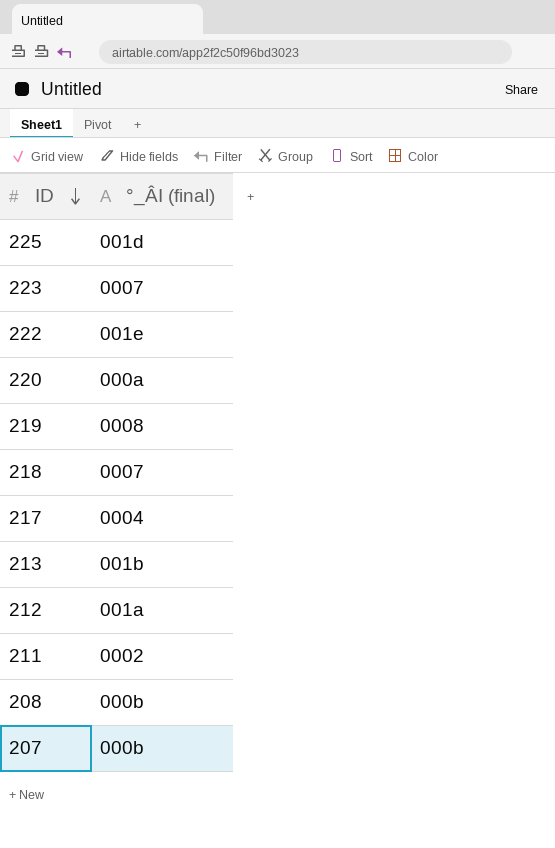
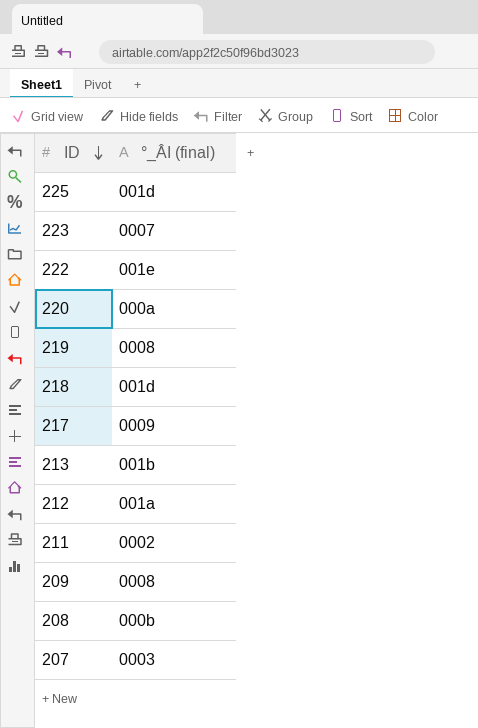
218 | °_ÂI (final): 0007 -> 001d
217 | °_ÂI (final): 0004 -> 0009
row 209: none -> 0008
207 | °_ÂI (final): 000b -> 0003

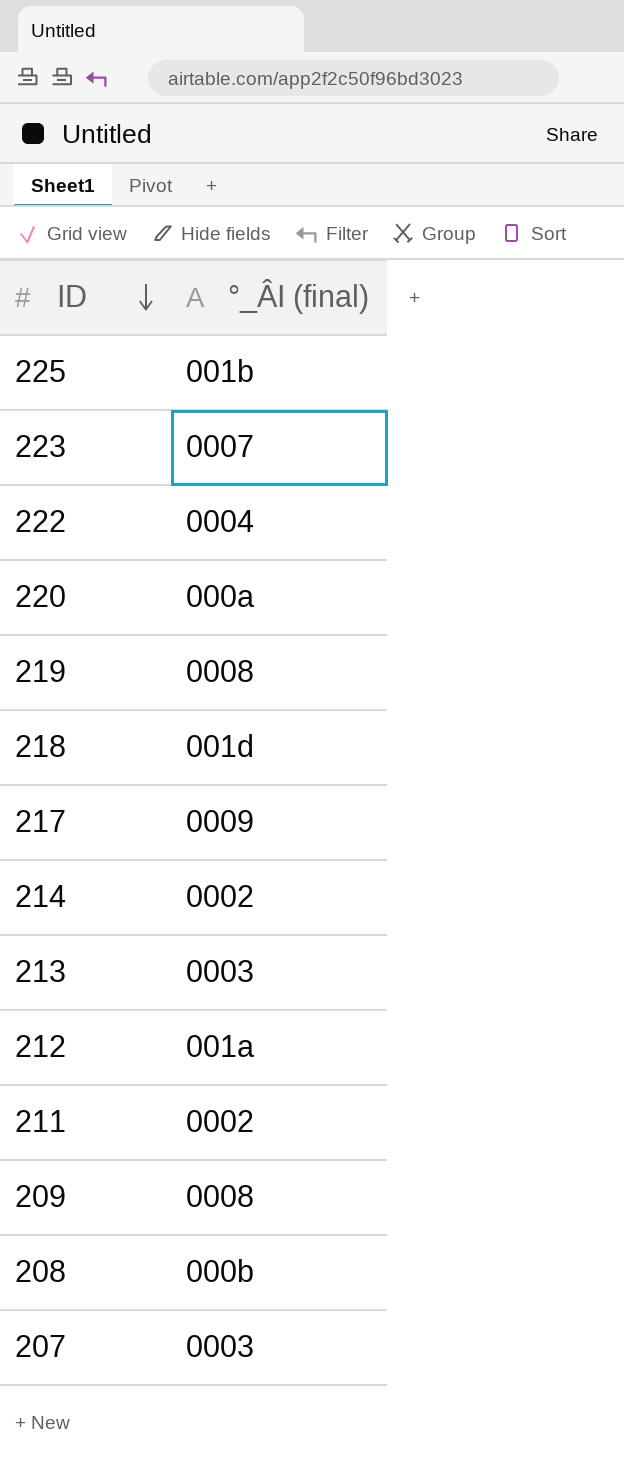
225 | °_ÂI (final): 001d -> 001b
222 | °_ÂI (final): 001e -> 0004
row 214: none -> 0002
213 | °_ÂI (final): 001b -> 0003

